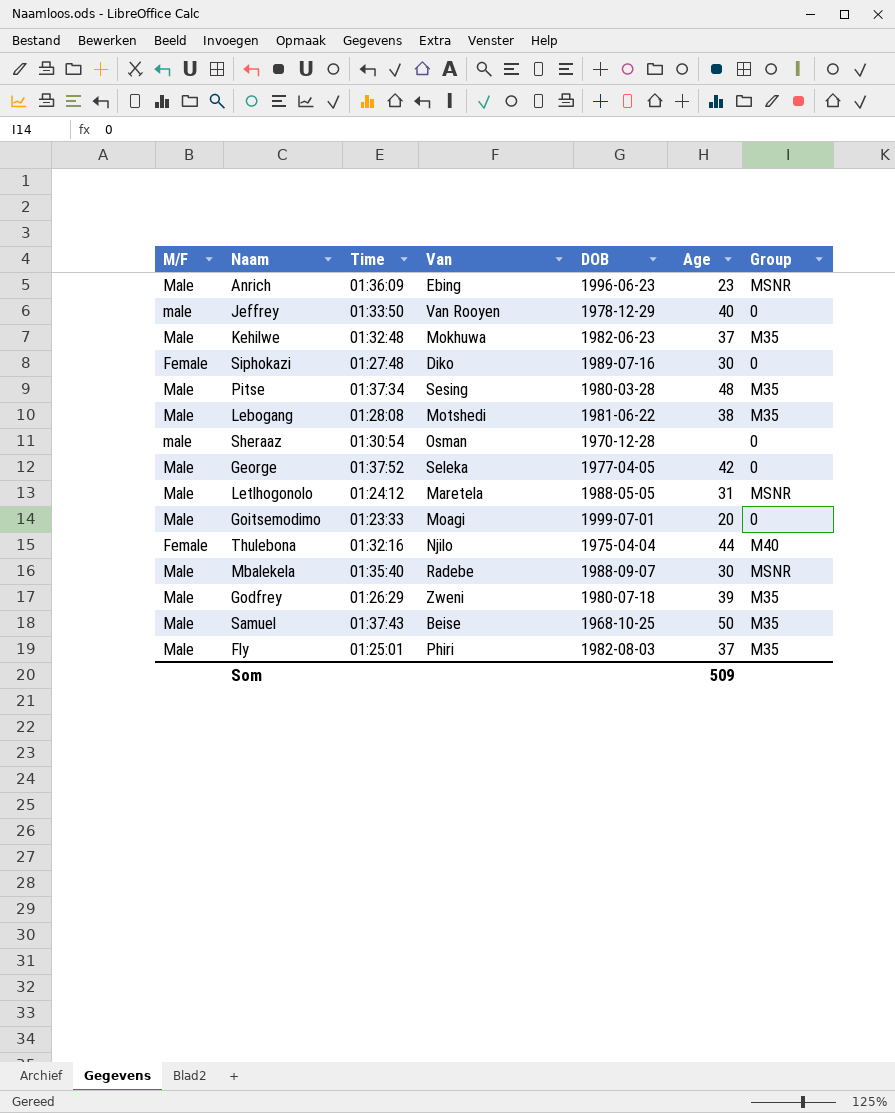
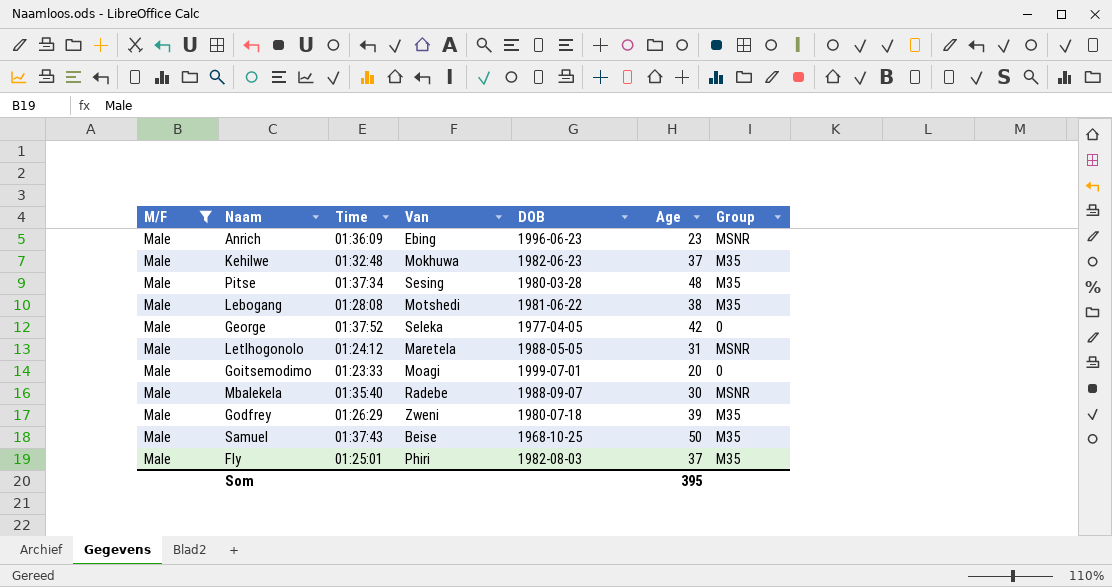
filter: none -> M/F = Male
Som | Age: 509 -> 395

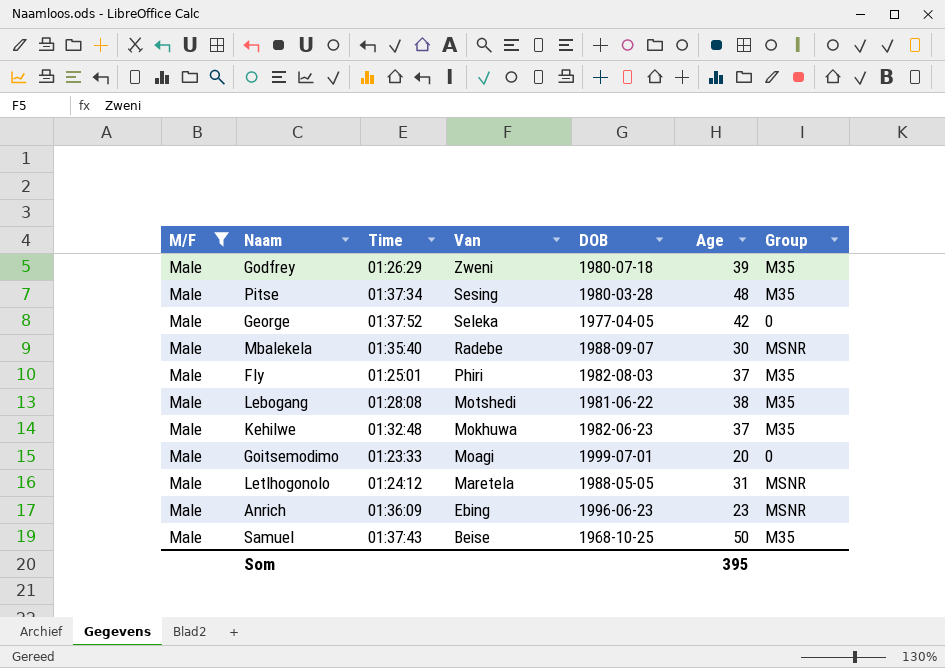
row order: none -> Van descending

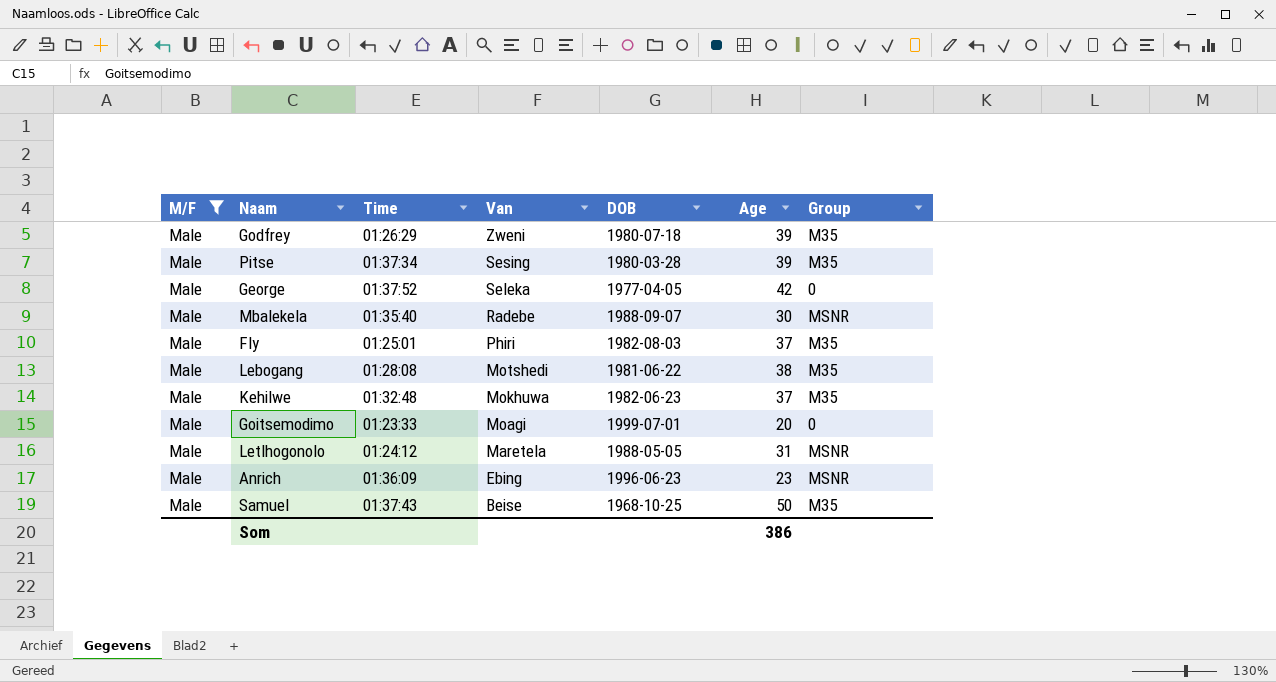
Pitse | Age: 48 -> 39
Som | Age: 395 -> 386

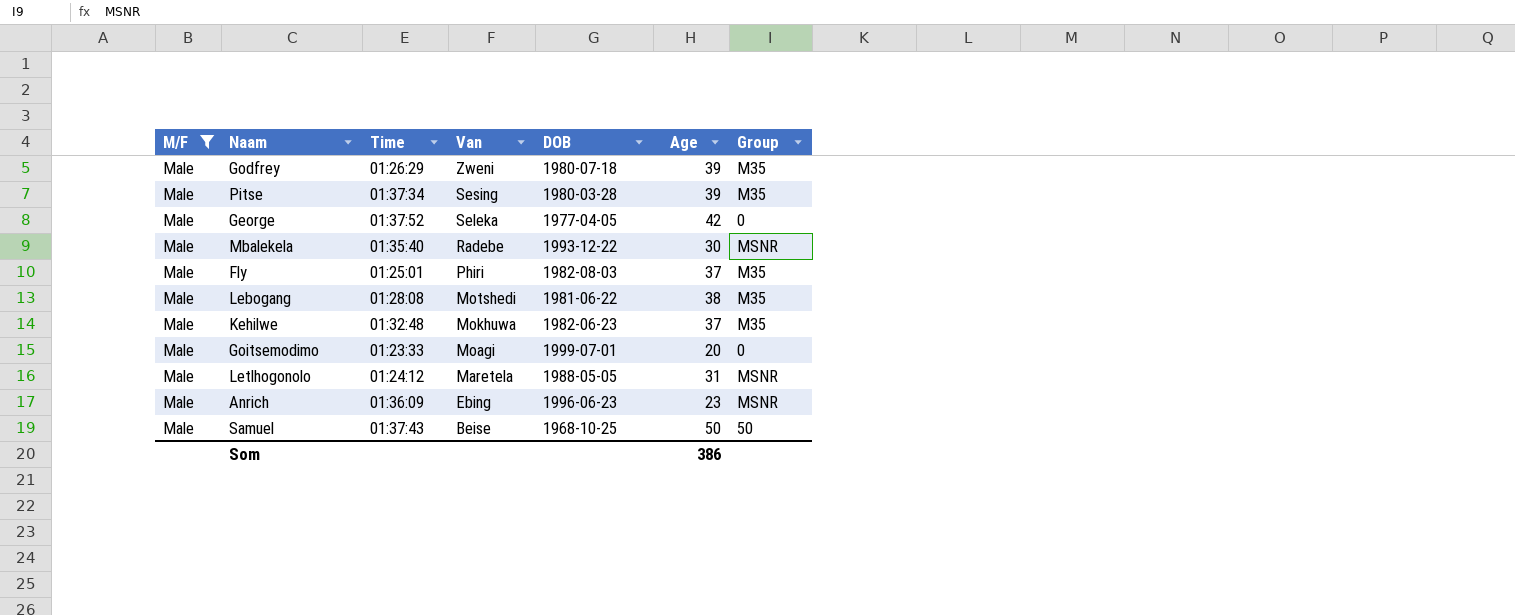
Mbalekela | DOB: 1988-09-07 -> 1993-12-22
Samuel | Group: M35 -> 50

